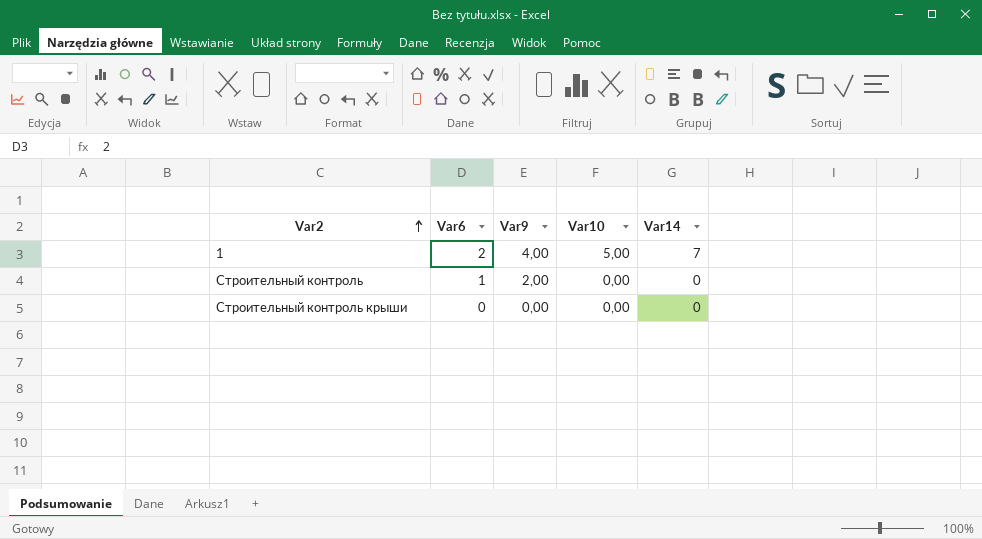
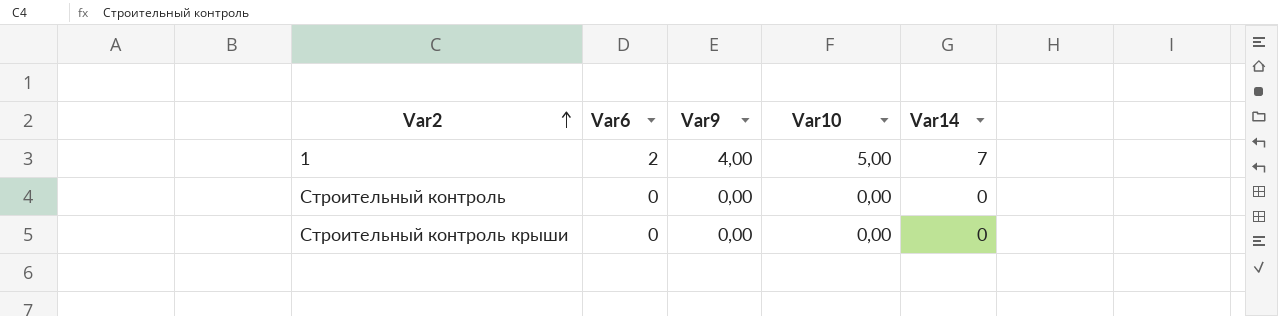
Строительный контроль | Var6: 1 -> 0
Строительный контроль | Var9: 2,00 -> 0,00

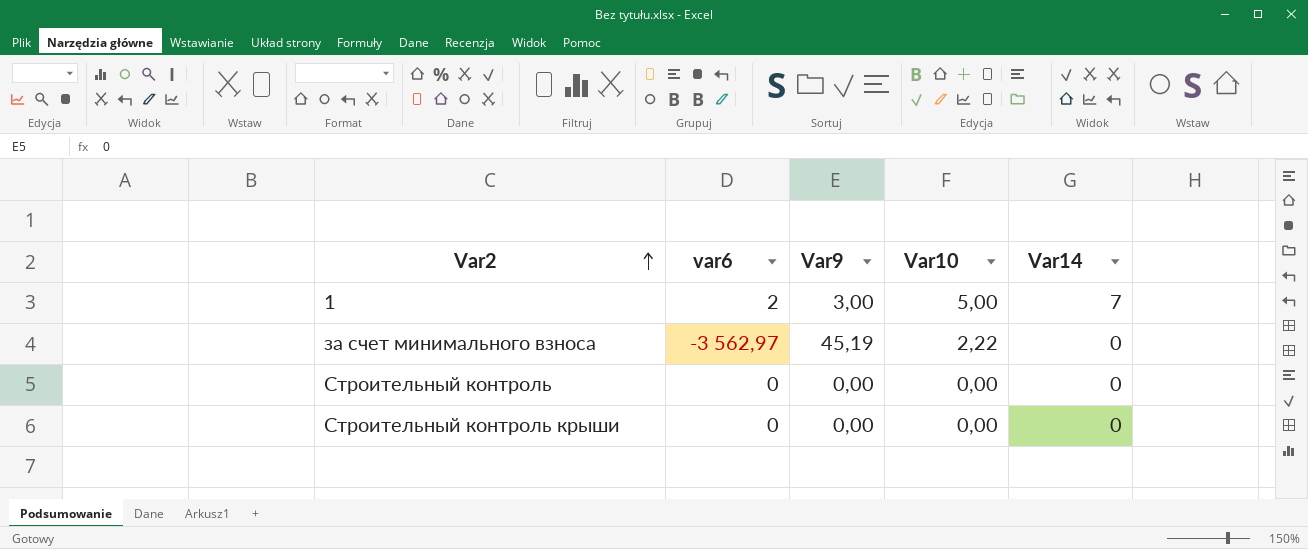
column name: Var6 -> var6
1 | Var9: 4,00 -> 3,00
row за счет минимального взноса: none -> -3 562,97 | 45,19 | 2,22 | 0

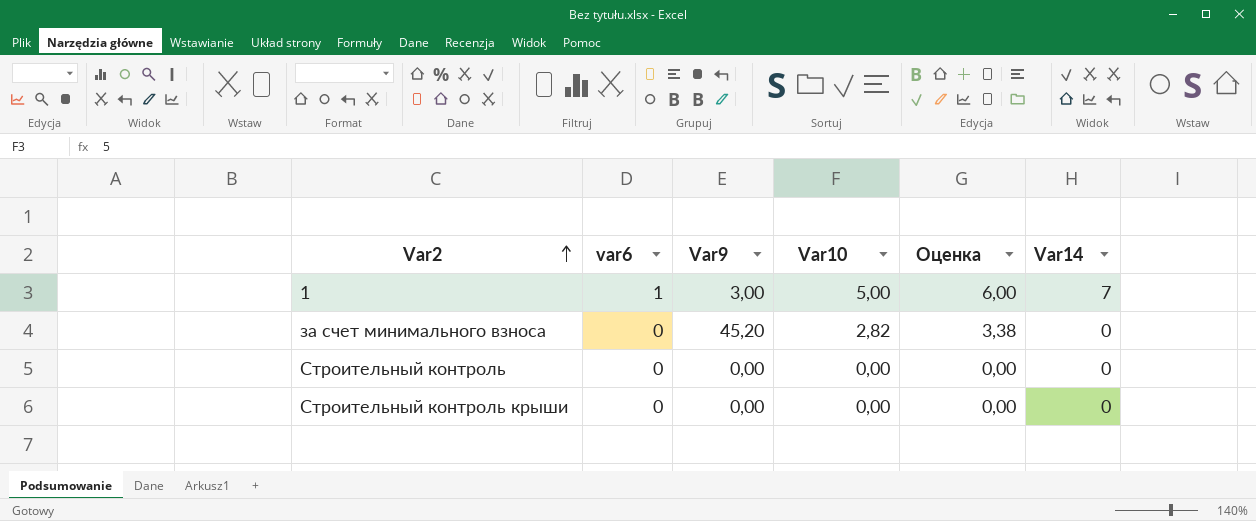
column Оценка | formula: none -> [Var10] * 1,2
1 | var6: 2 -> 1
за счет минимального взноса | var6: -3 562,97 -> 0
за счет минимального взноса | Var9: 45,19 -> 45,20
за счет минимального взноса | Var10: 2,22 -> 2,82

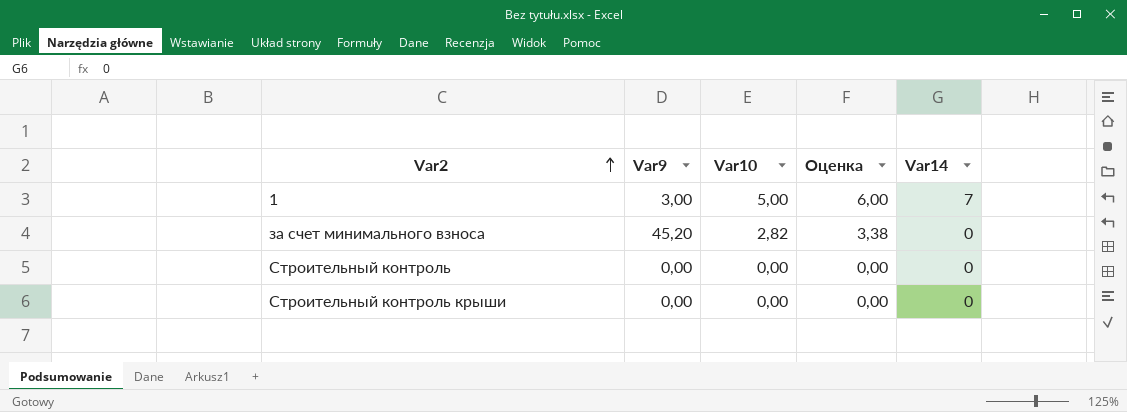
column var6 | position: 2 -> none

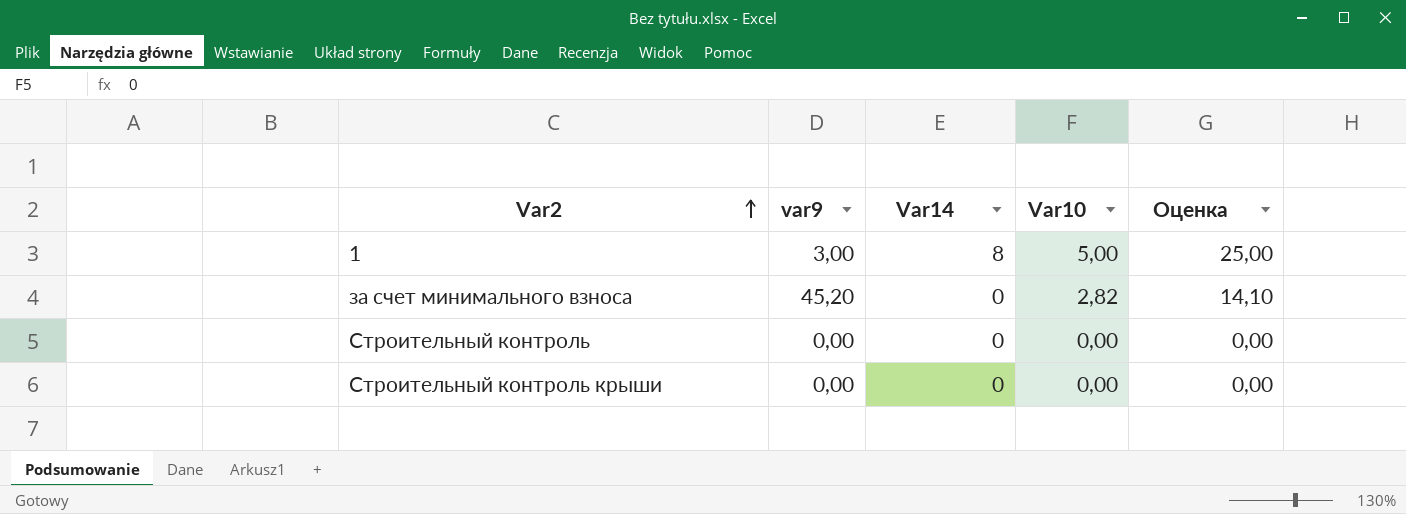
column name: Var9 -> var9
column Var14 | position: 5 -> 3
column Оценка | formula: [Var10] * 1,2 -> [Var10] * 5
1 | Var14: 7 -> 8

